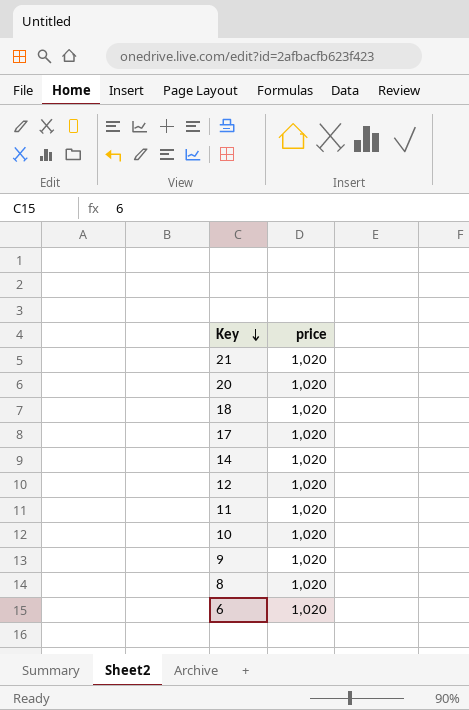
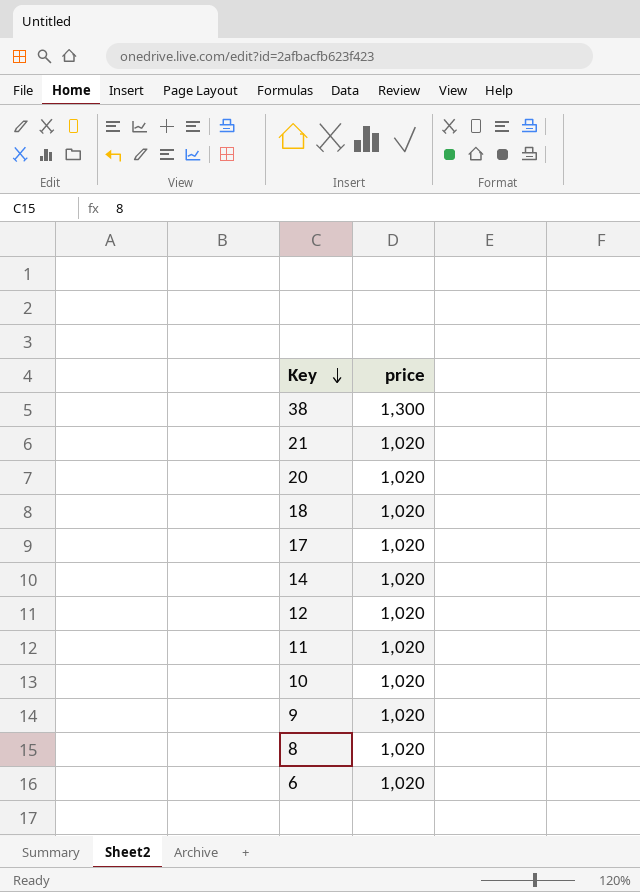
row 38: none -> 1,300

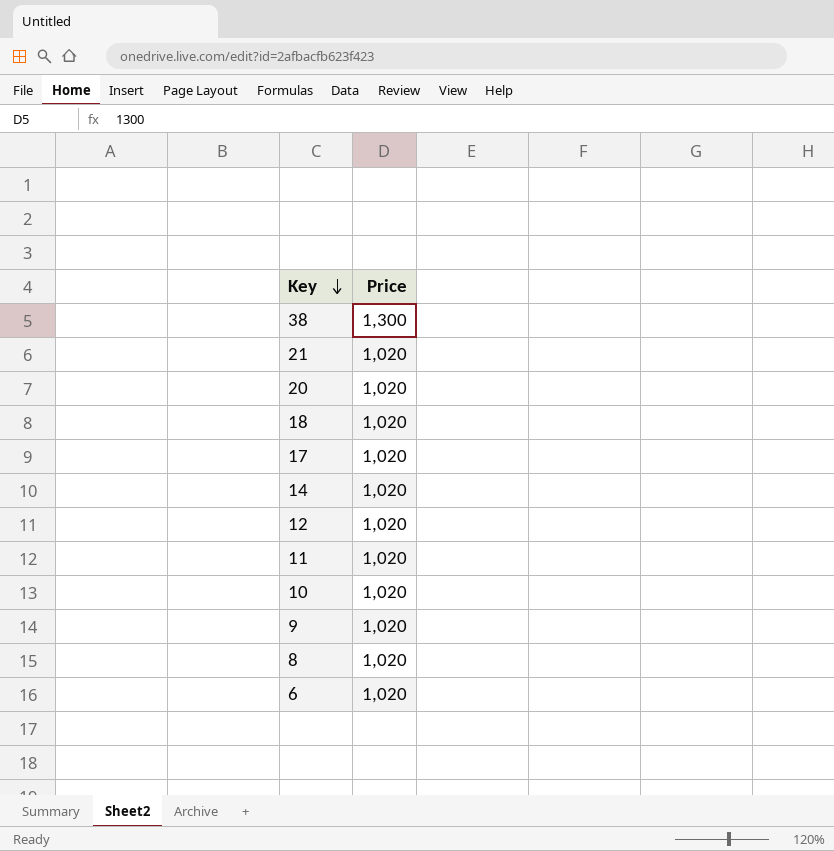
column name: price -> Price

